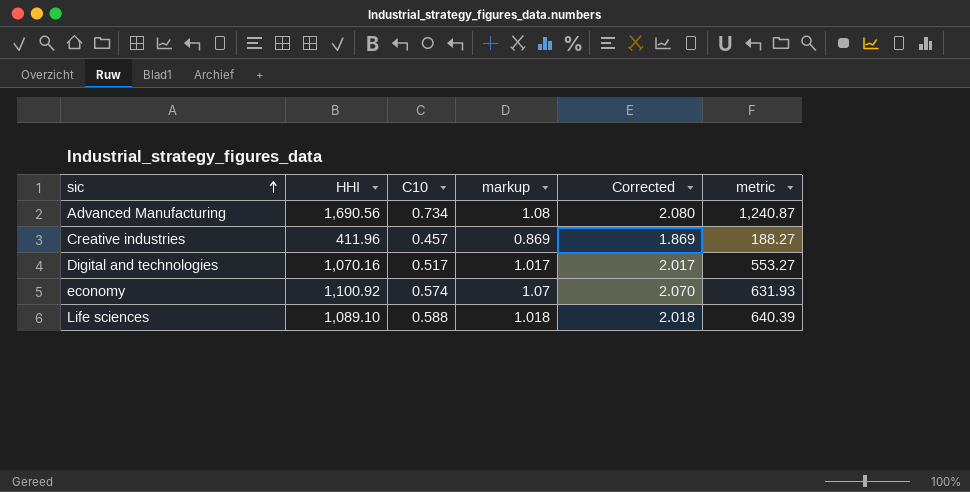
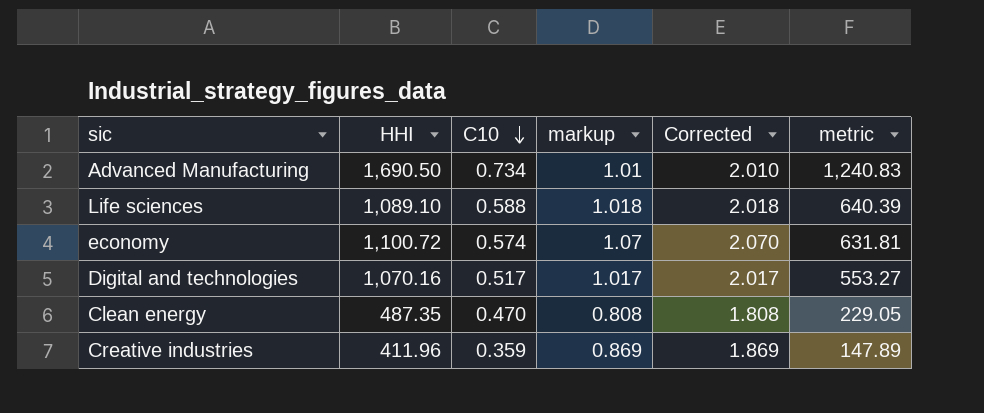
row order: sic ascending -> C10 descending
Advanced Manufacturing | HHI: 1,690.56 -> 1,690.50
Advanced Manufacturing | markup: 1.08 -> 1.01
Advanced Manufacturing | Corrected: 2.080 -> 2.010
Advanced Manufacturing | metric: 1,240.87 -> 1,240.83
economy | HHI: 1,100.92 -> 1,100.72
economy | metric: 631.93 -> 631.81
row Clean energy: none -> 487.35 | 0.470 | 0.808 | 1.808 | 229.05
Creative industries | C10: 0.457 -> 0.359
Creative industries | metric: 188.27 -> 147.89

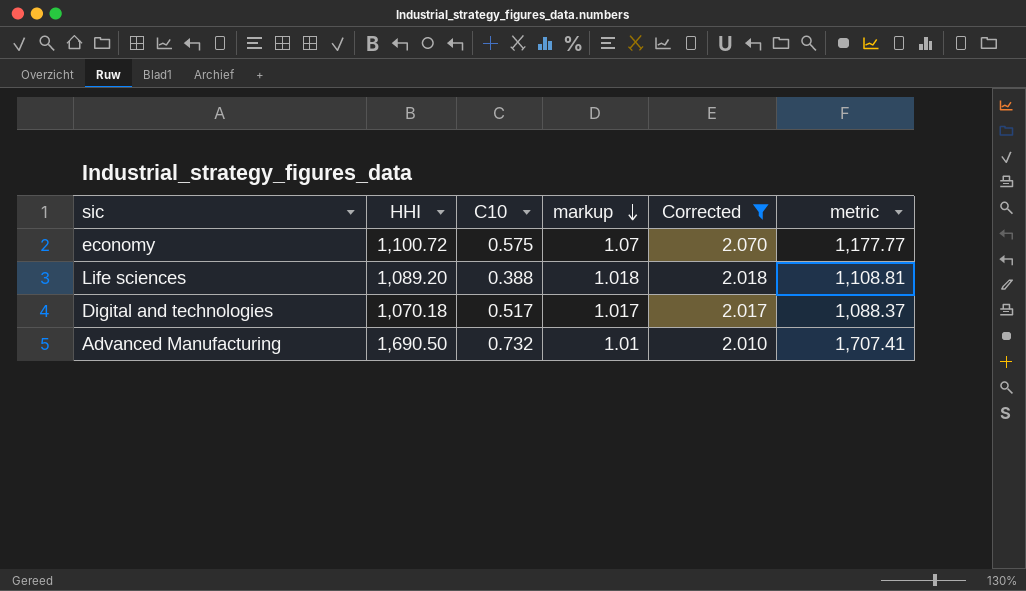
filter: none -> Corrected >= 2.010
row order: C10 descending -> markup descending
column metric | formula: [HHI] * [C10] -> [HHI] * [markup]
economy | C10: 0.574 -> 0.575
Life sciences | HHI: 1,089.10 -> 1,089.20
Life sciences | C10: 0.588 -> 0.388
Digital and technologies | HHI: 1,070.16 -> 1,070.18
Advanced Manufacturing | C10: 0.734 -> 0.732

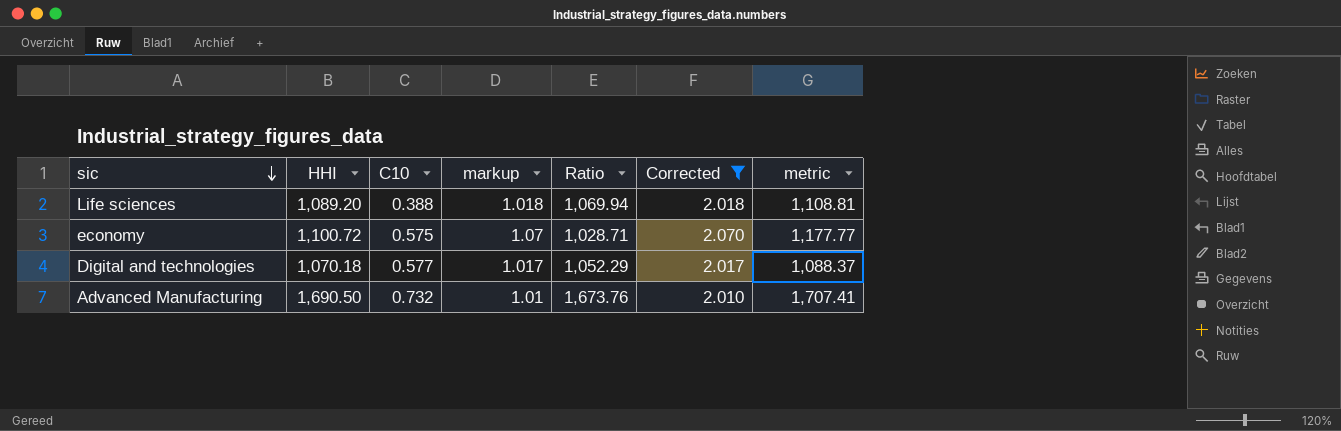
row order: markup descending -> sic descending
column Ratio | formula: none -> [HHI] / [markup]
Digital and technologies | C10: 0.517 -> 0.577

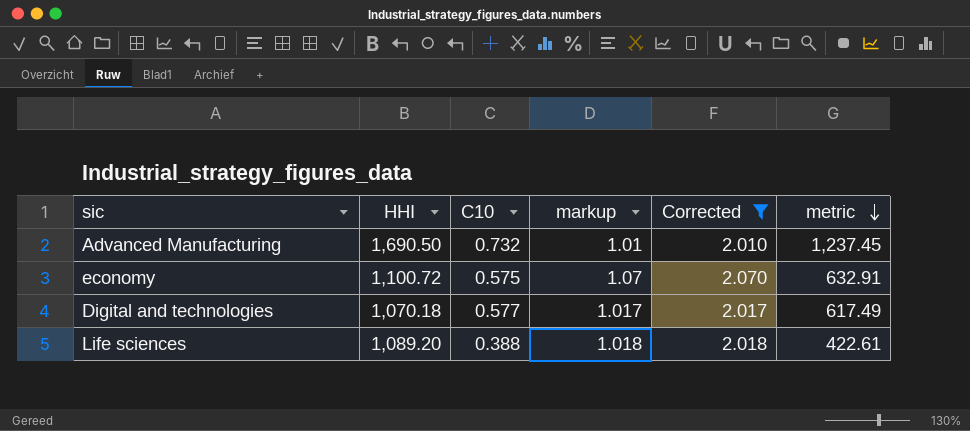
row order: sic descending -> metric descending
column Ratio | formula: [HHI] / [markup] -> none
column metric | formula: [HHI] * [markup] -> [HHI] * [C10]

